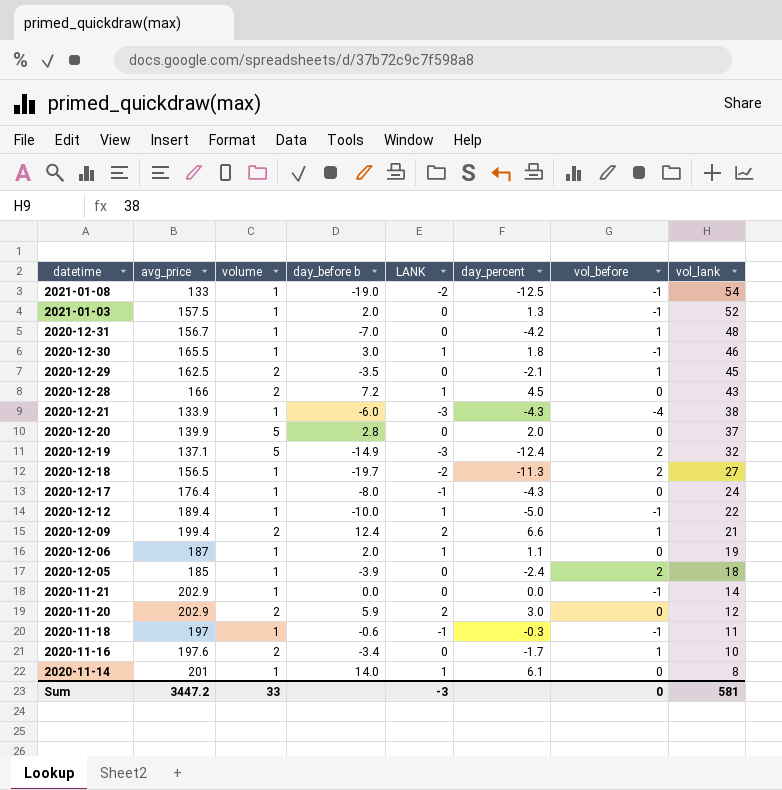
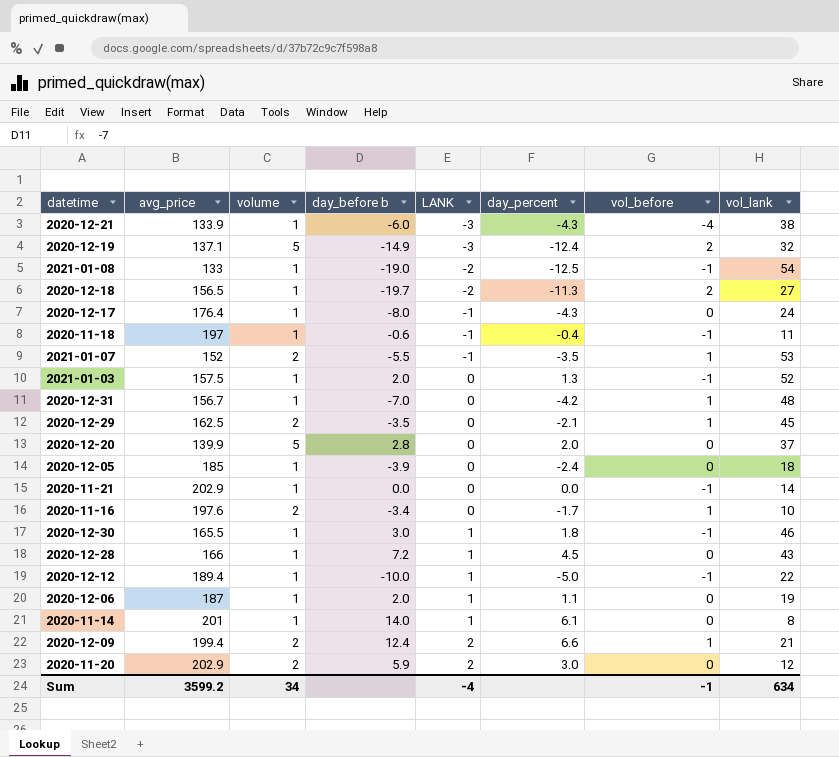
row order: datetime descending -> LANK ascending
2020-11-18 | day_percent: -0.3 -> -0.4
row 2021-01-07: none -> 152 | 2 | -5.5 | -1 | -3.5 | 1 | 53
2020-12-05 | vol_before: 2 -> 0
2020-12-28 | volume: 2 -> 1
Sum | avg_price: 3447.2 -> 3599.2
Sum | volume: 33 -> 34
Sum | LANK: -3 -> -4
Sum | vol_before: 0 -> -1
Sum | vol_lank: 581 -> 634

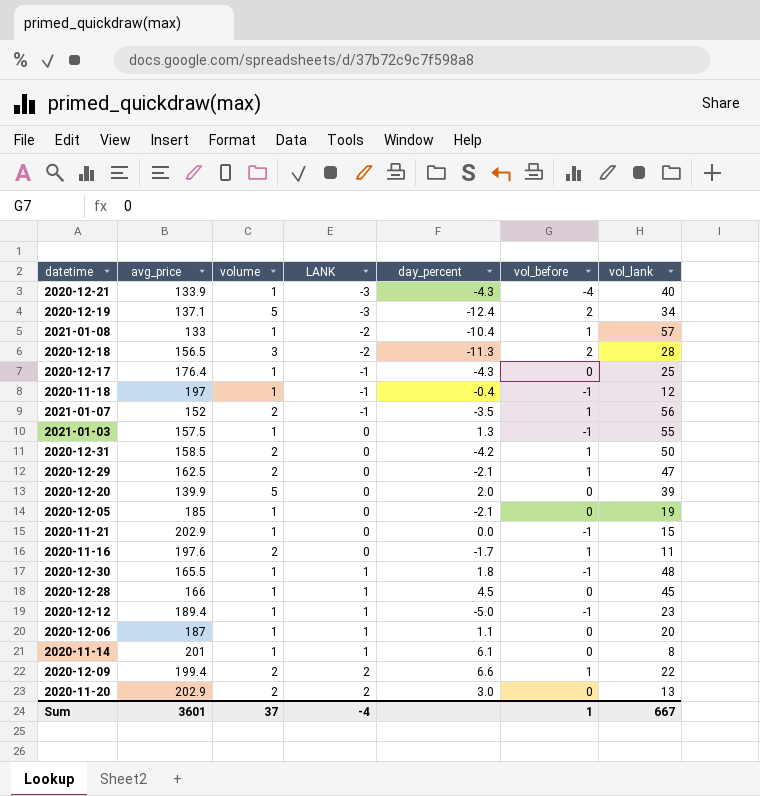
column day_before b | position: 4 -> none
2020-12-21 | vol_lank: 38 -> 40
2020-12-19 | vol_lank: 32 -> 34
2021-01-08 | day_percent: -12.5 -> -10.4
2021-01-08 | vol_before: -1 -> 1
2021-01-08 | vol_lank: 54 -> 57
2020-12-18 | volume: 1 -> 3
2020-12-18 | vol_lank: 27 -> 28
2020-12-17 | vol_lank: 24 -> 25
2020-11-18 | vol_lank: 11 -> 12
2021-01-07 | vol_lank: 53 -> 56
2021-01-03 | vol_lank: 52 -> 55
2020-12-31 | avg_price: 156.7 -> 158.5
2020-12-31 | volume: 1 -> 2
2020-12-31 | vol_lank: 48 -> 50
2020-12-29 | vol_lank: 45 -> 47
2020-12-20 | vol_lank: 37 -> 39
2020-12-05 | day_percent: -2.4 -> -2.1
2020-12-05 | vol_lank: 18 -> 19
2020-11-21 | vol_lank: 14 -> 15
2020-11-16 | vol_lank: 10 -> 11
2020-12-30 | vol_lank: 46 -> 48
2020-12-28 | vol_lank: 43 -> 45
2020-12-12 | vol_lank: 22 -> 23
2020-12-06 | vol_lank: 19 -> 20
2020-12-09 | vol_lank: 21 -> 22
2020-11-20 | vol_lank: 12 -> 13
Sum | avg_price: 3599.2 -> 3601
Sum | volume: 34 -> 37
Sum | vol_before: -1 -> 1
Sum | vol_lank: 634 -> 667

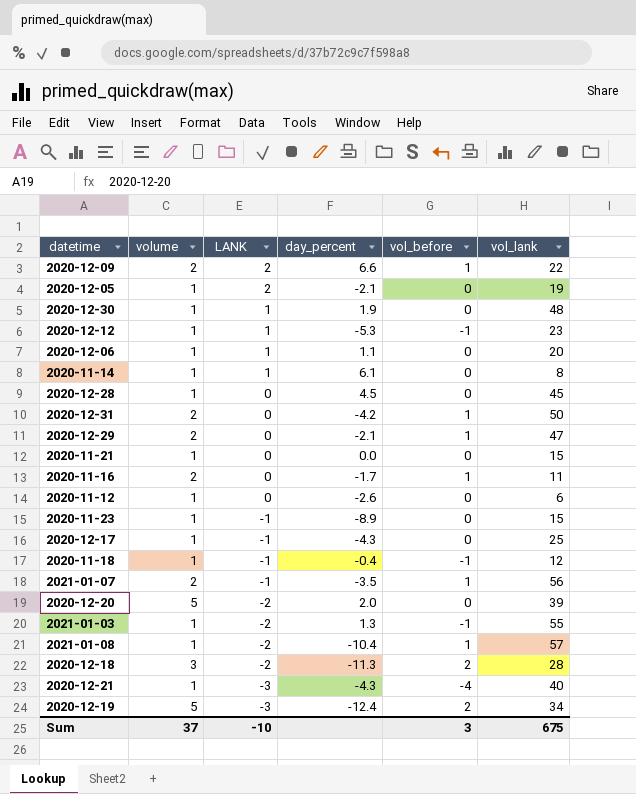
row order: LANK ascending -> LANK descending
column avg_price | position: 2 -> none
row 2020-11-20: 202.9 | 2 | 2 | 3.0 | 0 | 13 -> none
2020-12-05 | LANK: 0 -> 2
2020-12-30 | day_percent: 1.8 -> 1.9
2020-12-30 | vol_before: -1 -> 0
2020-12-12 | day_percent: -5.0 -> -5.3
2020-12-28 | LANK: 1 -> 0
2020-11-21 | vol_before: -1 -> 0
row 2020-11-12: none -> 1 | 0 | -2.6 | 0 | 6
row 2020-11-23: none -> 1 | -1 | -8.9 | 0 | 15
2020-12-20 | LANK: 0 -> -2
2021-01-03 | LANK: 0 -> -2
Sum | LANK: -4 -> -10
Sum | vol_before: 1 -> 3
Sum | vol_lank: 667 -> 675

